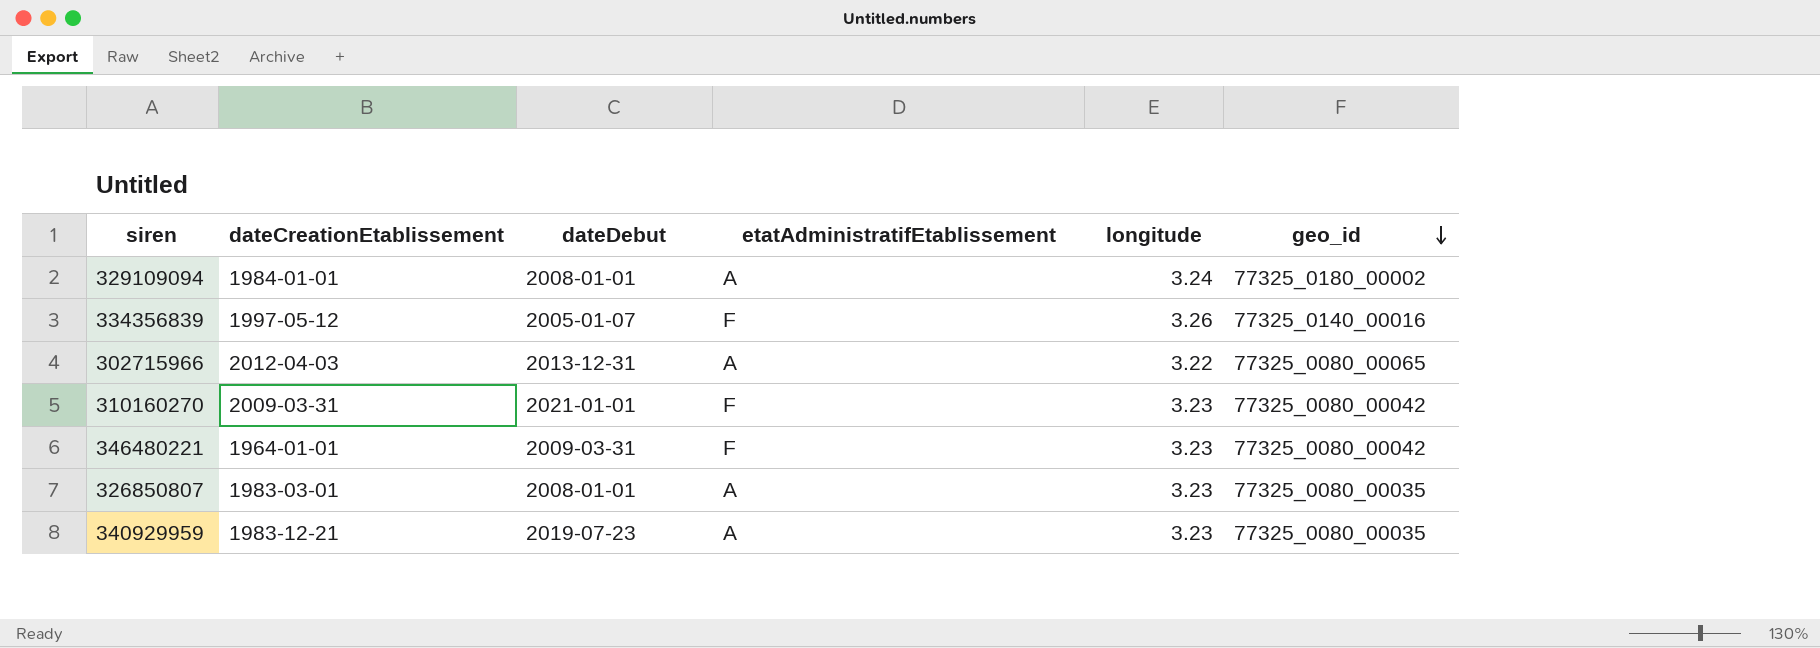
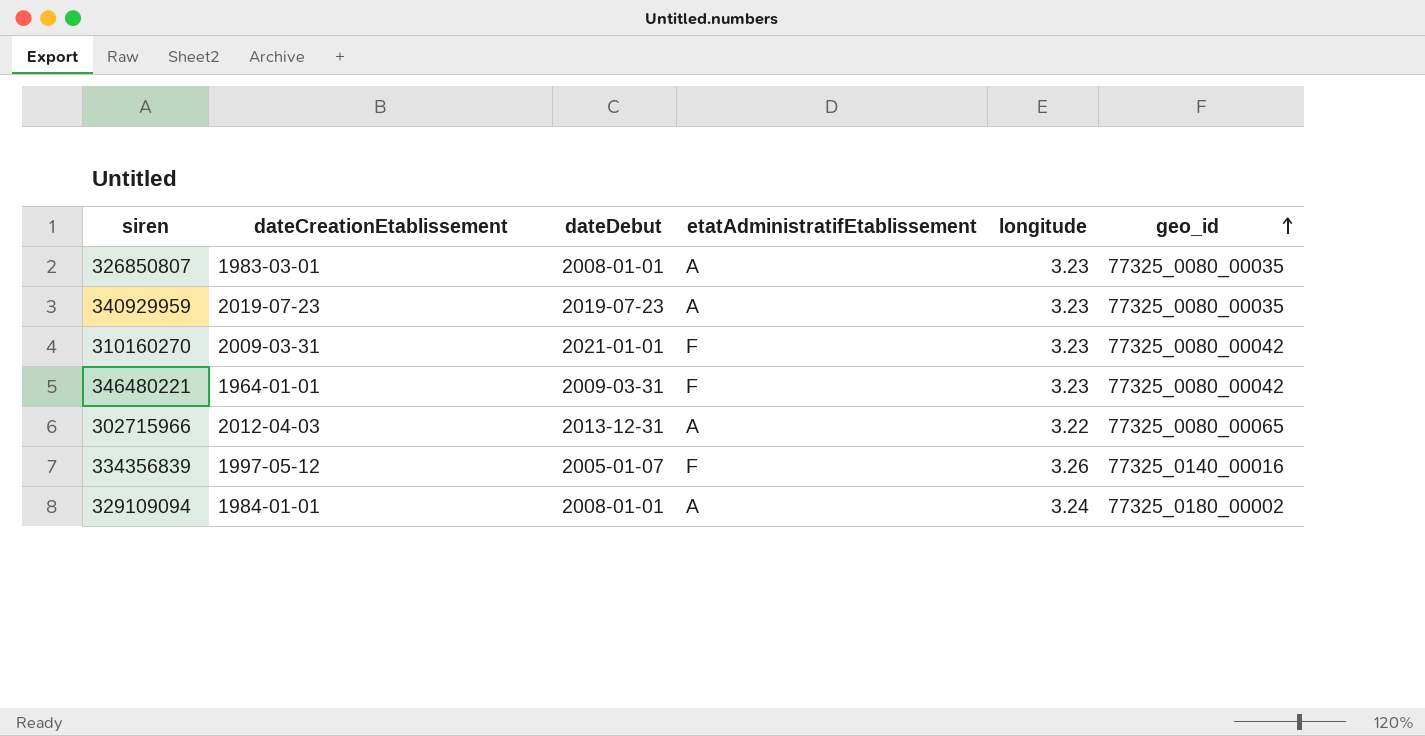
row order: geo_id descending -> geo_id ascending
340929959 | dateCreationEtablissement: 1983-12-21 -> 2019-07-23

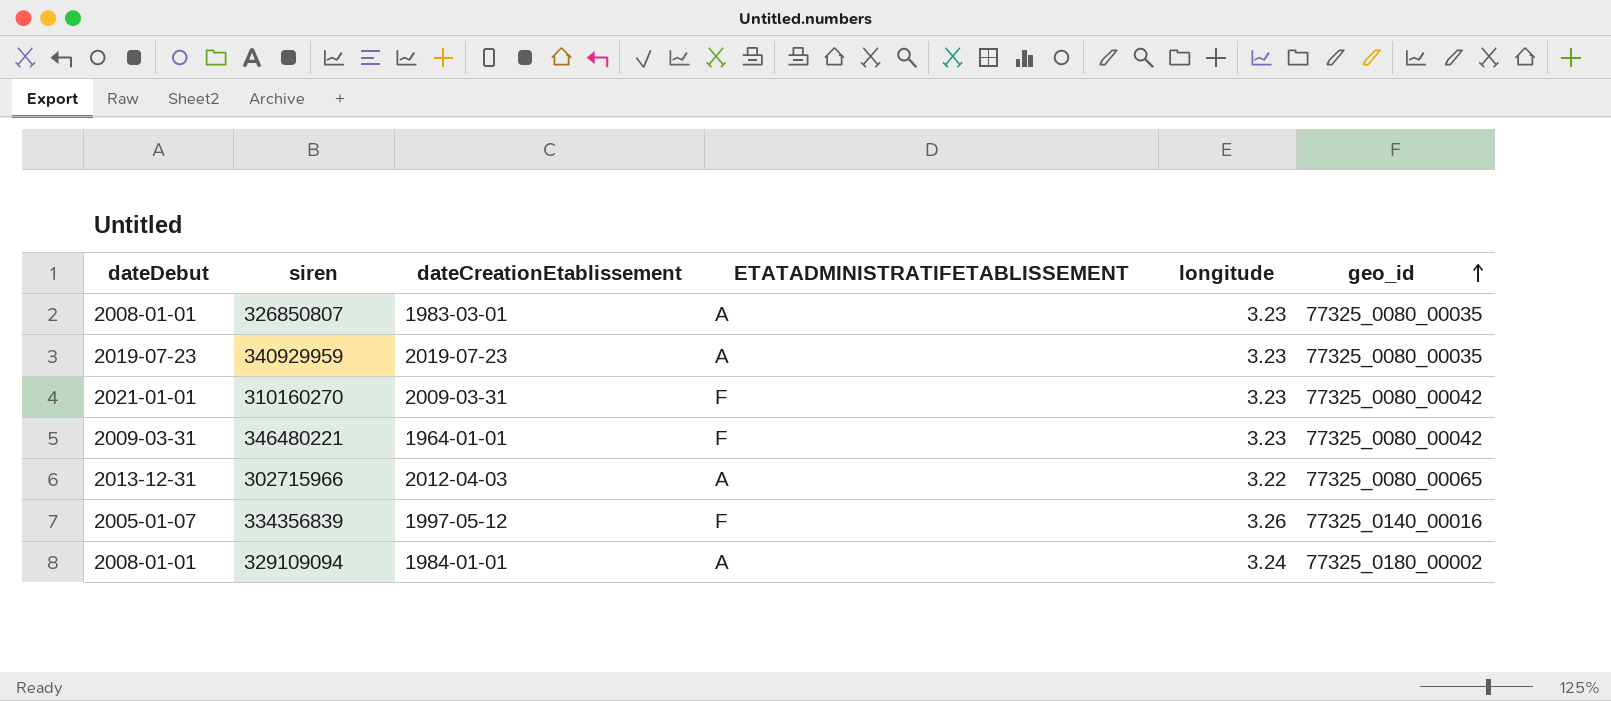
column dateDebut | position: 3 -> 1
column name: etatAdministratifEtablissement -> ETATADMINISTRATIFETABLISSEMENT

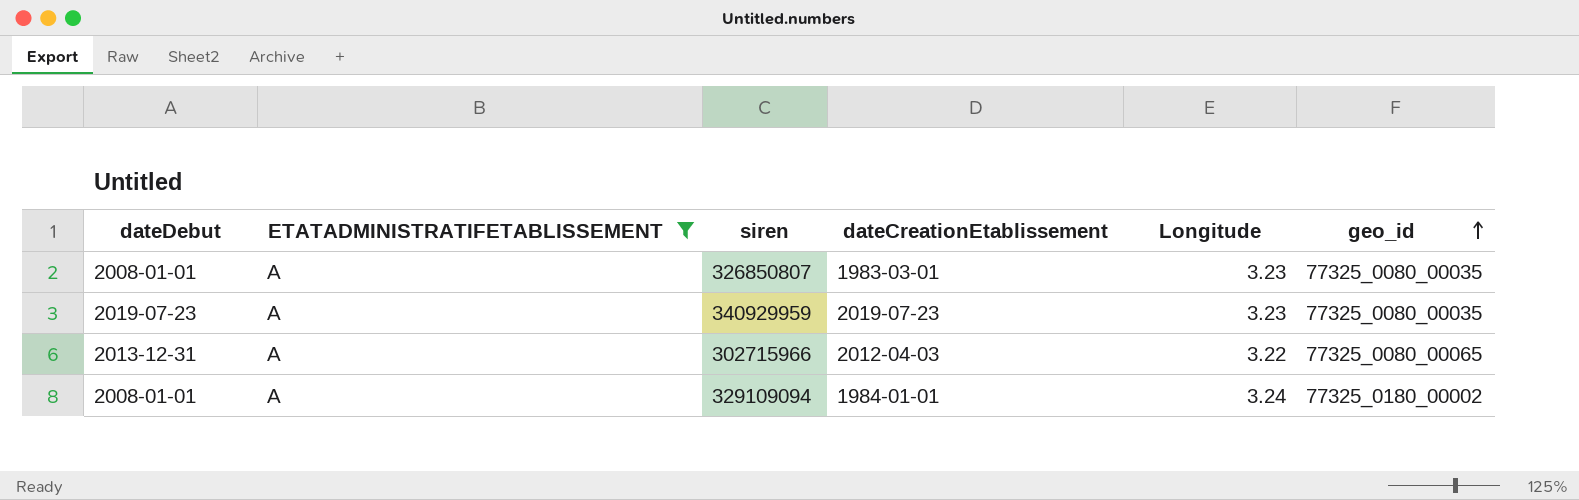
filter: none -> ETATADMINISTRATIFETABLISSEMENT = A
column ETATADMINISTRATIFETABLISSEMENT | position: 4 -> 2
column name: longitude -> Longitude

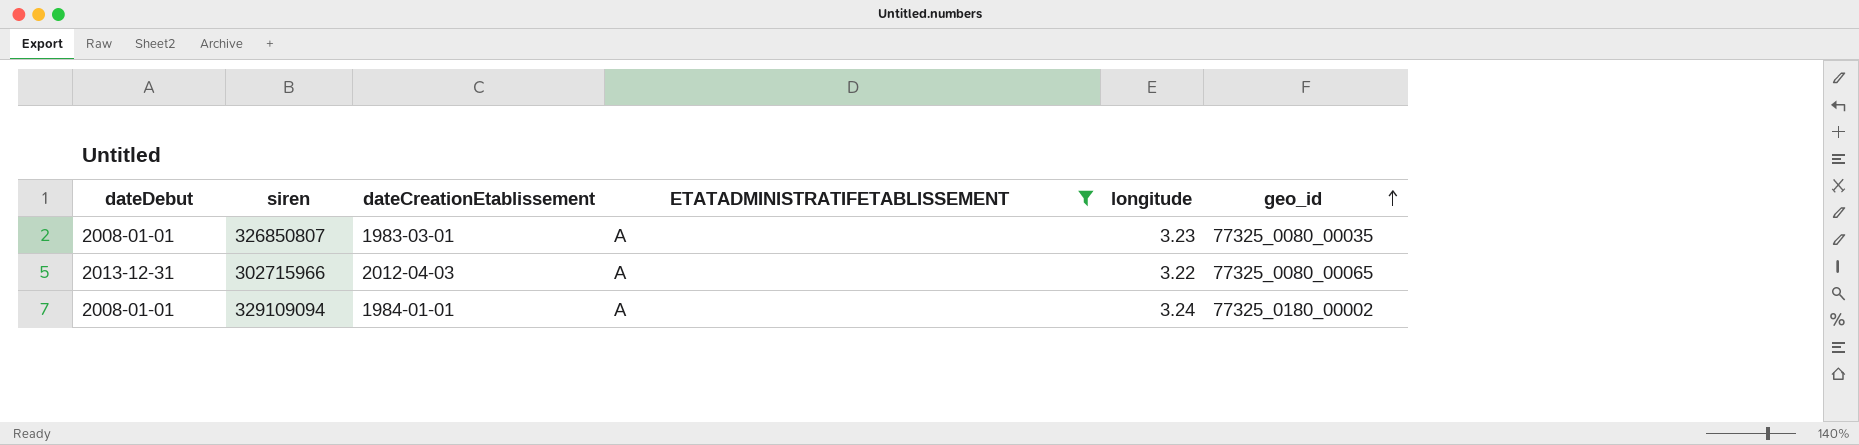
column ETATADMINISTRATIFETABLISSEMENT | position: 2 -> 4
column name: Longitude -> longitude
row 340929959: 2019-07-23 | A | 2019-07-23 | 3.23 | 77325_0080_00035 -> none

